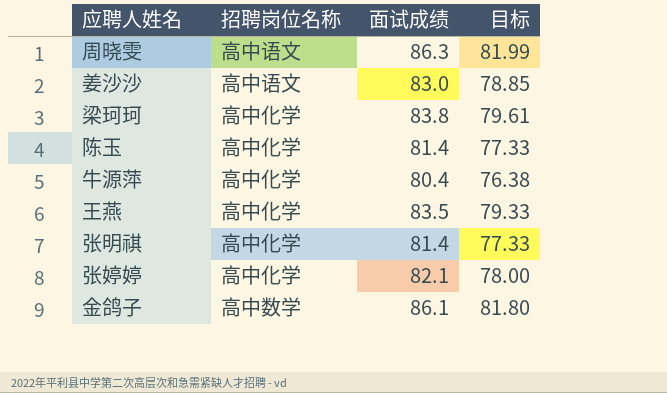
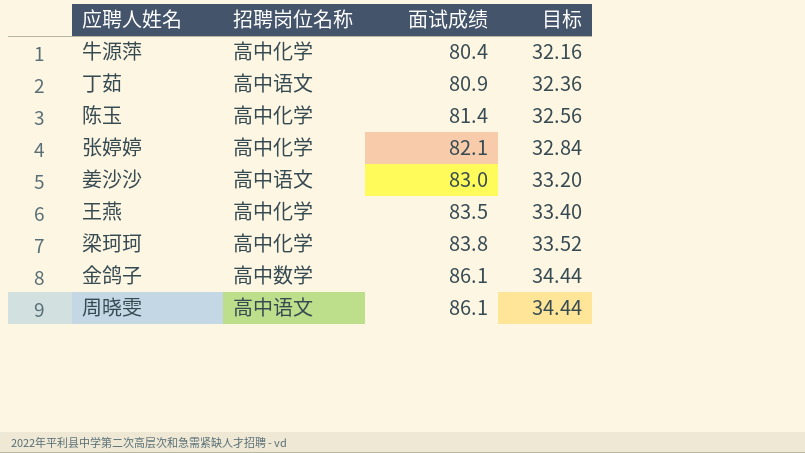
row order: none -> 面试成绩 ascending
column 目标 | formula: [面试成绩] * 0.95 -> [面试成绩] * 0.4
row 张明祺: 高中化学 | 81.4 | 77.33 -> none
row 丁茹: none -> 高中语文 | 80.9 | 32.36
周晓雯 | 面试成绩: 86.3 -> 86.1

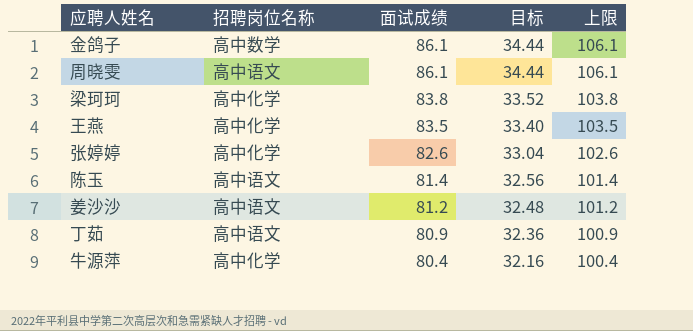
row order: 面试成绩 ascending -> 面试成绩 descending
column 上限 | formula: none -> [面试成绩] + 20
张婷婷 | 面试成绩: 82.1 -> 82.6
张婷婷 | 目标: 32.84 -> 33.04
陈玉 | 招聘岗位名称: 高中化学 -> 高中语文
姜沙沙 | 面试成绩: 83.0 -> 81.2
姜沙沙 | 目标: 33.20 -> 32.48

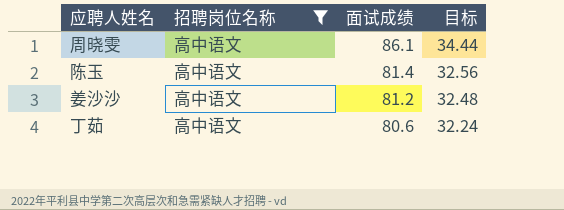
filter: none -> 招聘岗位名称 = 高中语文
column 上限 | formula: [面试成绩] + 20 -> none
丁茹 | 面试成绩: 80.9 -> 80.6
丁茹 | 目标: 32.36 -> 32.24

